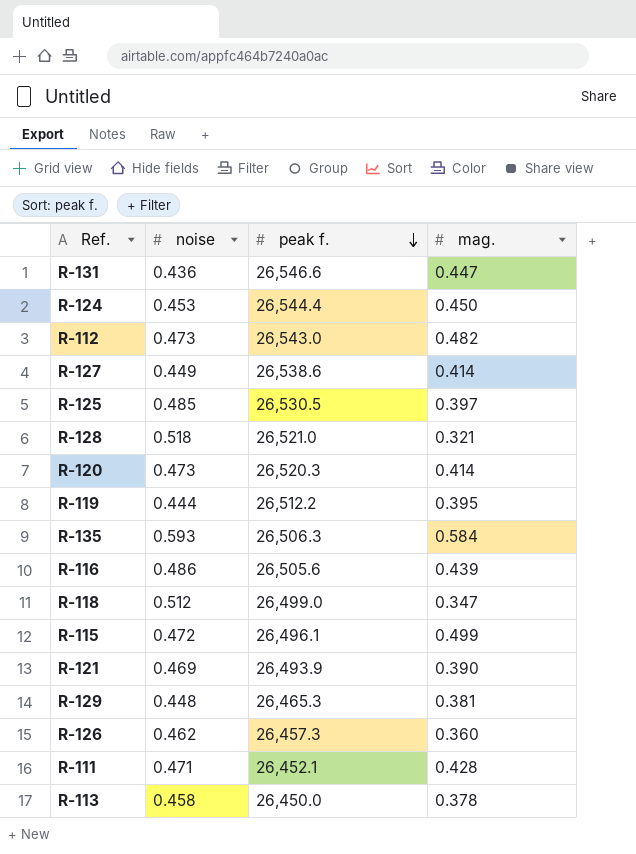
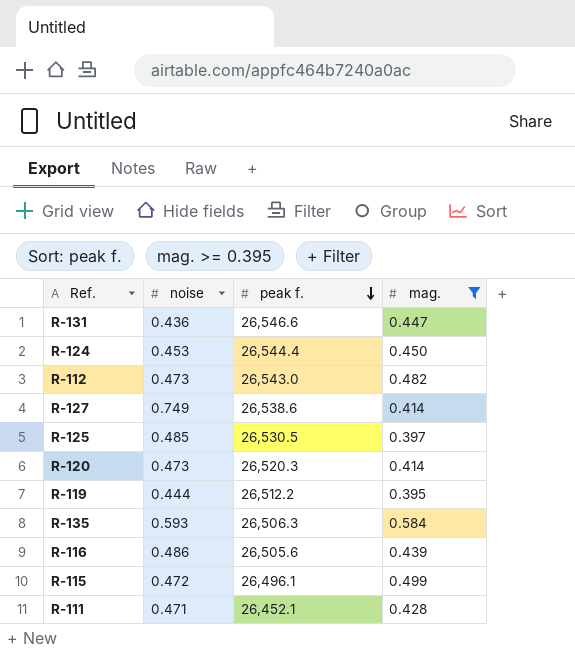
filter: none -> mag. >= 0.395
R-127 | noise: 0.449 -> 0.749

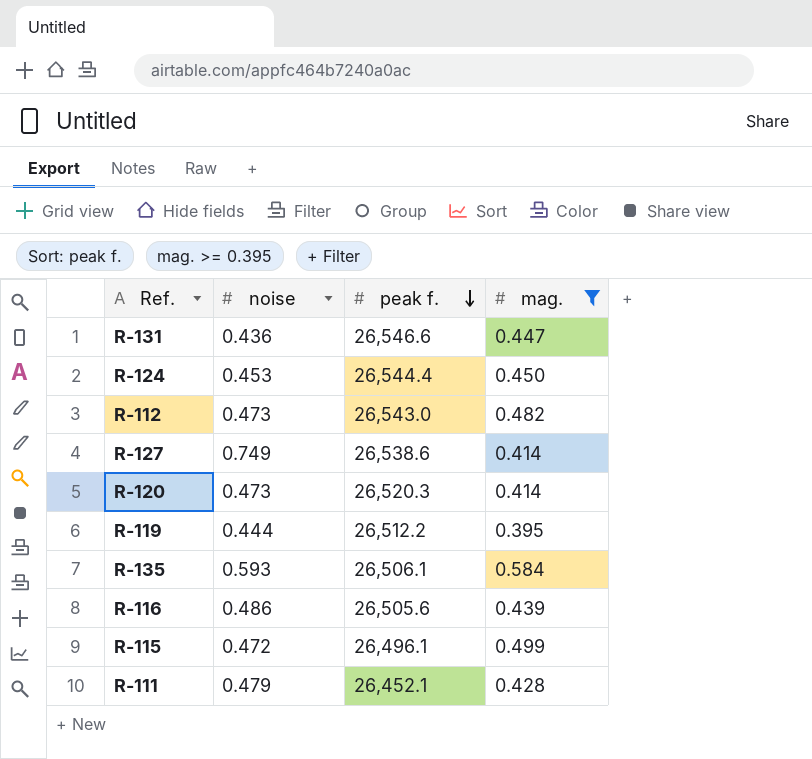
row R-125: 0.485 | 26,530.5 | 0.397 -> none
R-135 | peak f.: 26,506.3 -> 26,506.1
R-111 | noise: 0.471 -> 0.479

